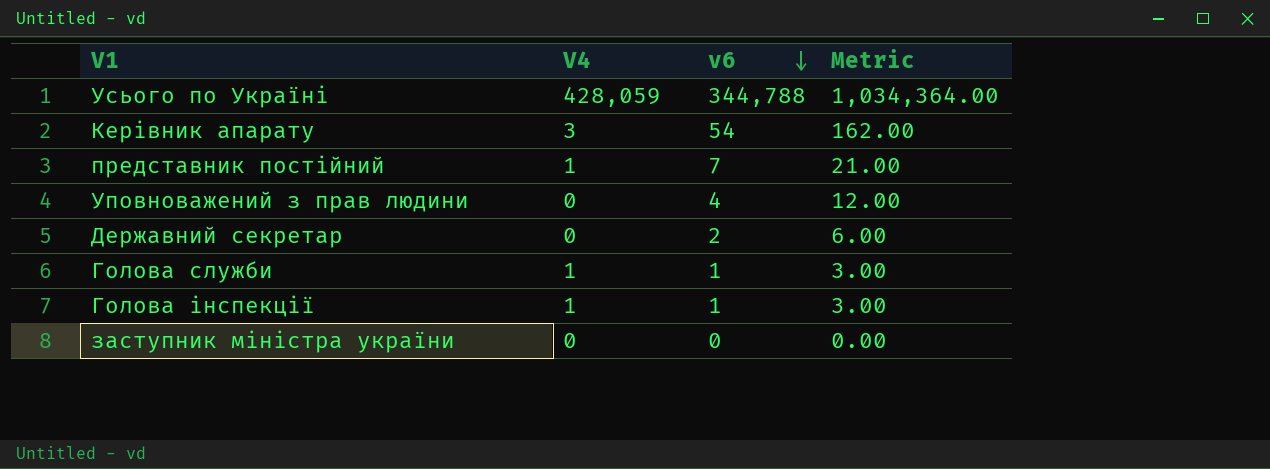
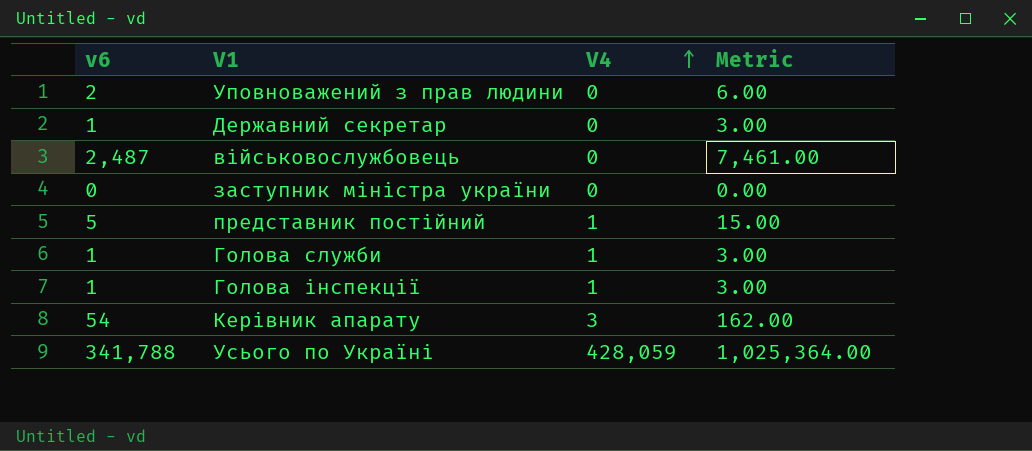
row order: v6 descending -> V4 ascending
column v6 | position: 3 -> 1
Уповноважений з прав людини | v6: 4 -> 2
Уповноважений з прав людини | Metric: 12.00 -> 6.00
Державний секретар | v6: 2 -> 1
Державний секретар | Metric: 6.00 -> 3.00
row військовослужбовець: none -> 2,487 | 0 | 7,461.00
представник постійний | v6: 7 -> 5
представник постійний | Metric: 21.00 -> 15.00
Усього по Україні | v6: 344,788 -> 341,788
Усього по Україні | Metric: 1,034,364.00 -> 1,025,364.00

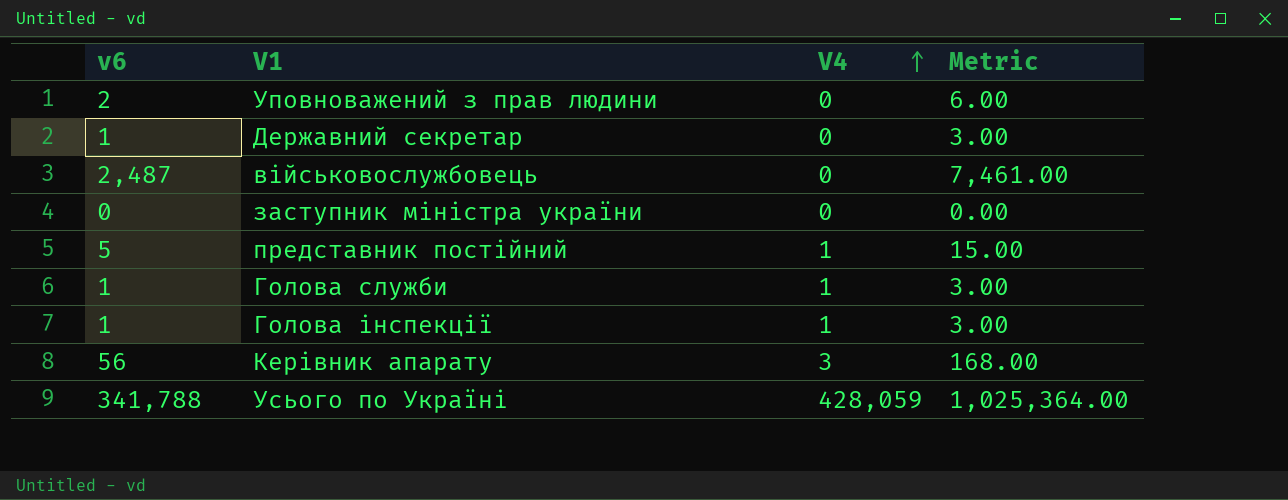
Керівник апарату | v6: 54 -> 56
Керівник апарату | Metric: 162.00 -> 168.00

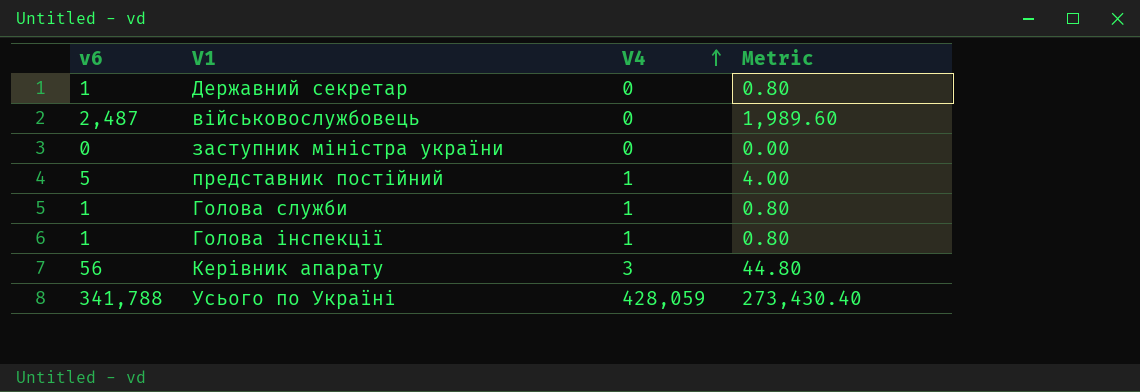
column Metric | formula: [v6] * 3 -> [v6] * 0.8
row Уповноважений з прав людини: 2 | 0 | 6.00 -> none

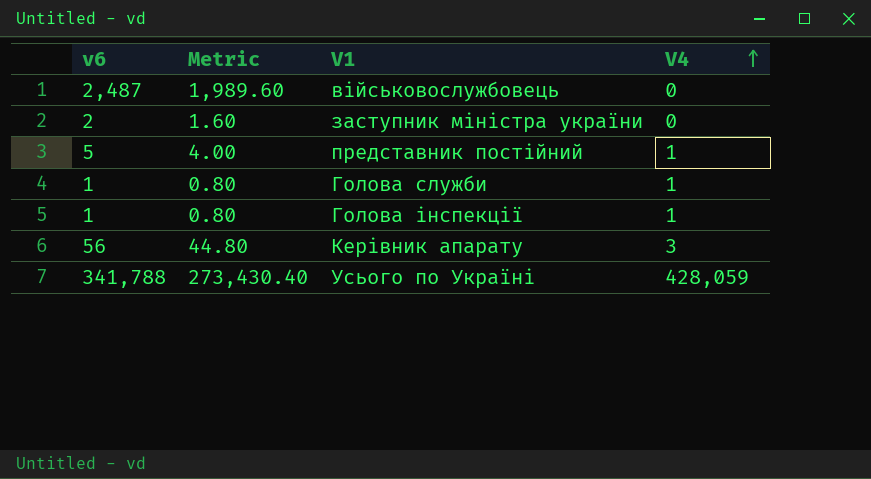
column Metric | position: 4 -> 2
row Державний секретар: 1 | 0 | 0.80 -> none
заступник міністра україни | v6: 0 -> 2
заступник міністра україни | Metric: 0.00 -> 1.60

